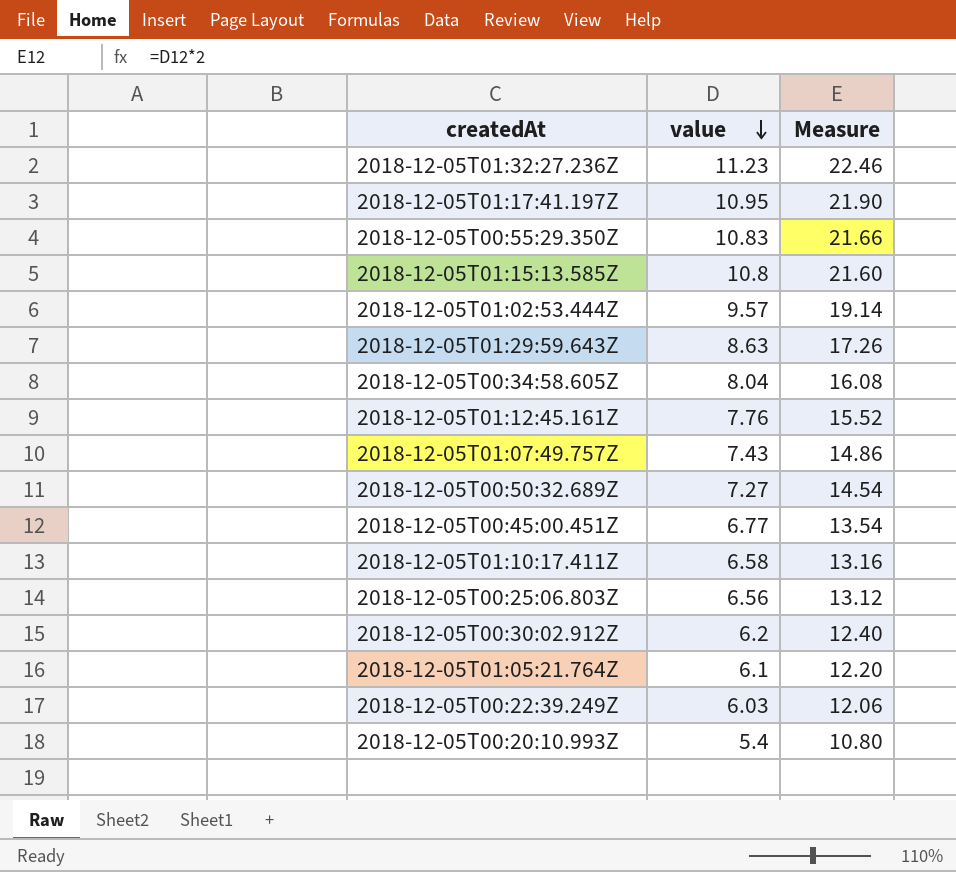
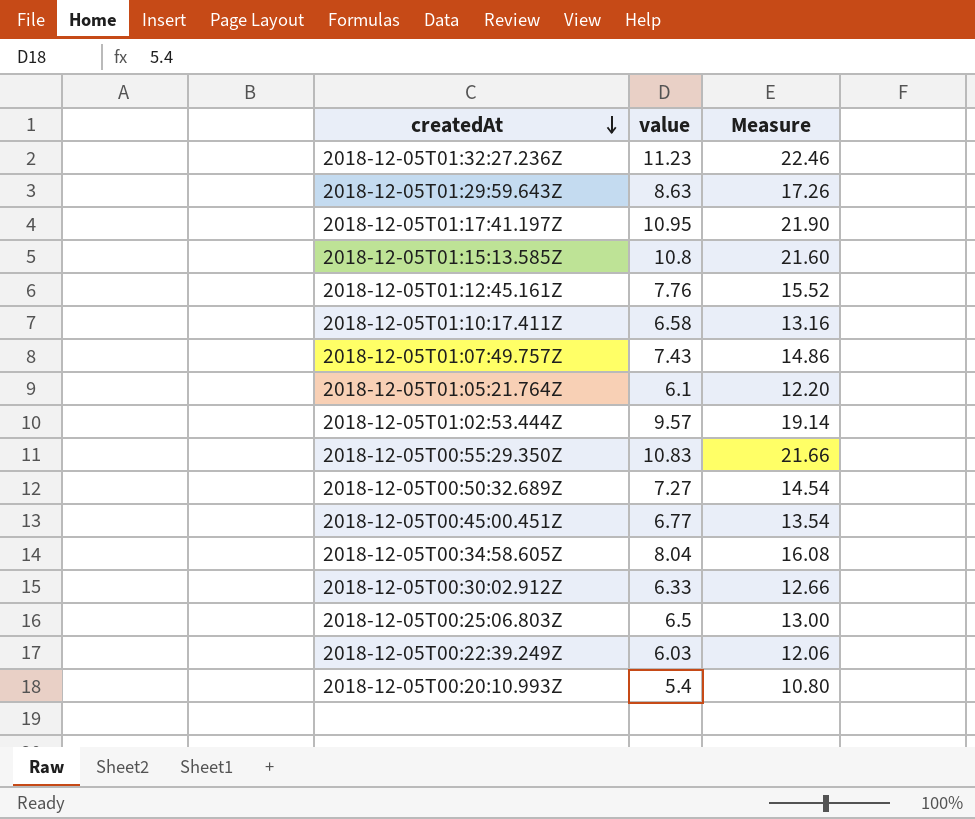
row order: value descending -> createdAt descending
2018-12-05T00:30:02.912Z | value: 6.2 -> 6.33
2018-12-05T00:30:02.912Z | Measure: 12.40 -> 12.66
2018-12-05T00:25:06.803Z | value: 6.56 -> 6.5
2018-12-05T00:25:06.803Z | Measure: 13.12 -> 13.00

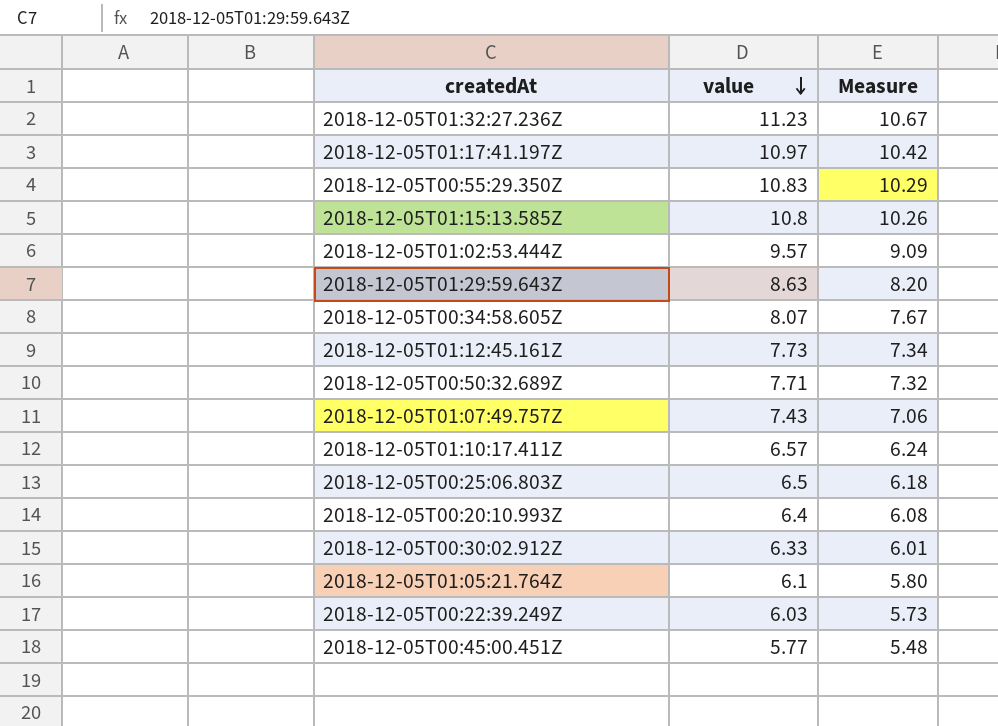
row order: createdAt descending -> value descending
column Measure | formula: [value] * 2 -> [value] * 0.95
2018-12-05T01:17:41.197Z | value: 10.95 -> 10.97
2018-12-05T00:34:58.605Z | value: 8.04 -> 8.07
2018-12-05T01:12:45.161Z | value: 7.76 -> 7.73
2018-12-05T00:50:32.689Z | value: 7.27 -> 7.71
2018-12-05T01:10:17.411Z | value: 6.58 -> 6.57
2018-12-05T00:20:10.993Z | value: 5.4 -> 6.4
2018-12-05T00:45:00.451Z | value: 6.77 -> 5.77

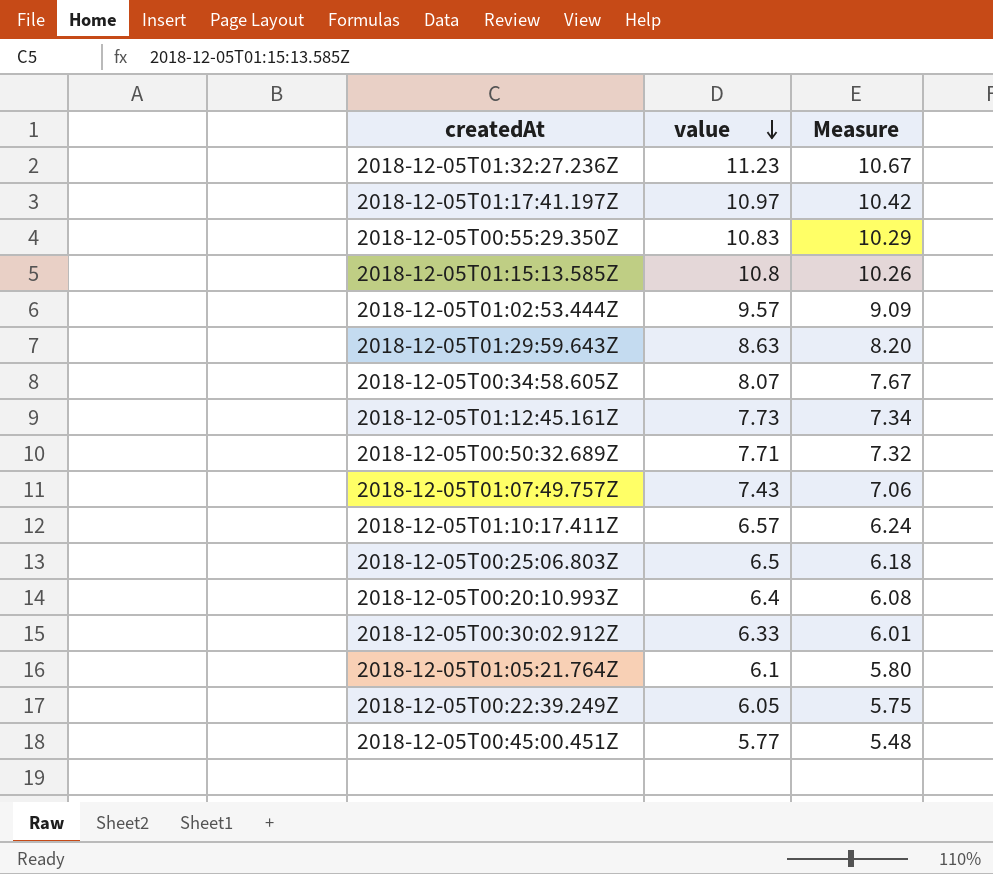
2018-12-05T00:22:39.249Z | value: 6.03 -> 6.05
2018-12-05T00:22:39.249Z | Measure: 5.73 -> 5.75

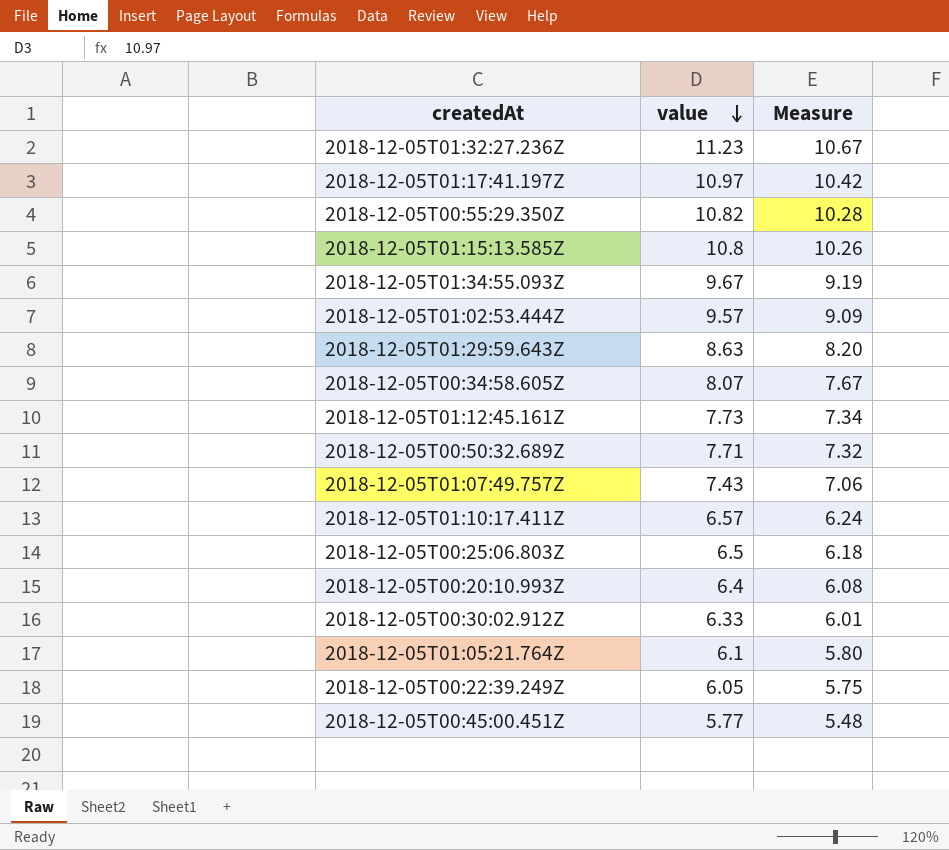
2018-12-05T00:55:29.350Z | value: 10.83 -> 10.82
2018-12-05T00:55:29.350Z | Measure: 10.29 -> 10.28
row 2018-12-05T01:34:55.093Z: none -> 9.67 | 9.19

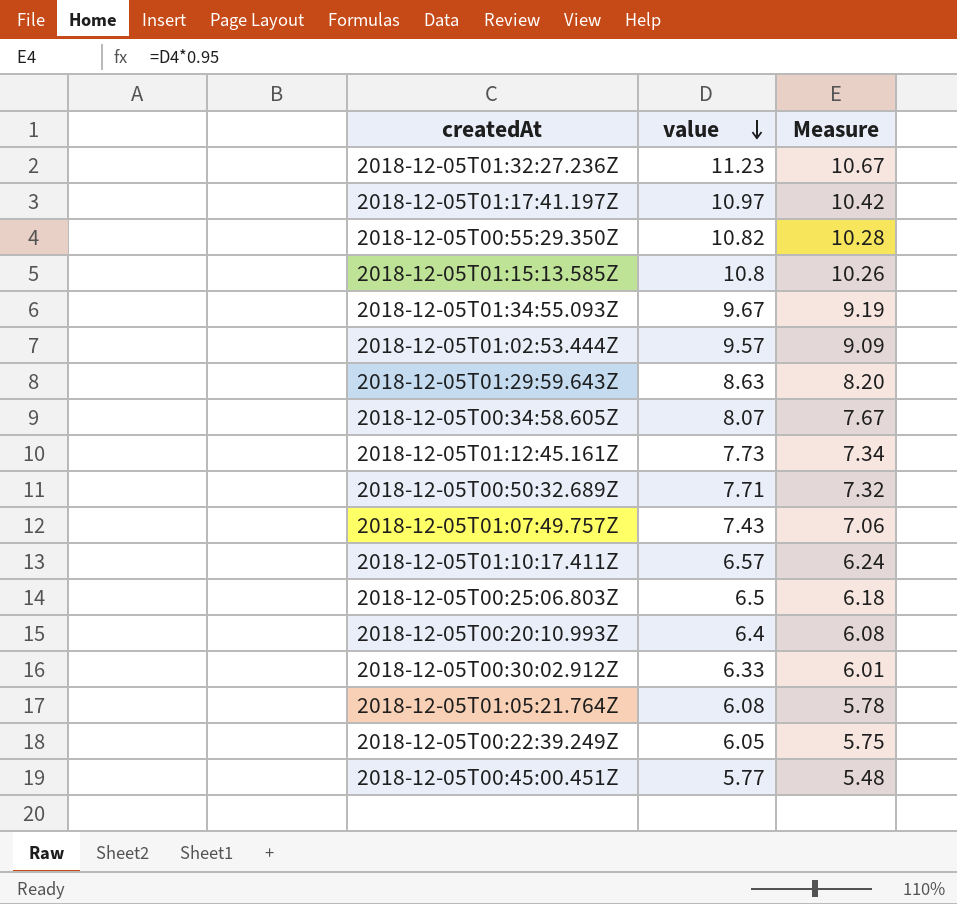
2018-12-05T01:05:21.764Z | value: 6.1 -> 6.08
2018-12-05T01:05:21.764Z | Measure: 5.80 -> 5.78

